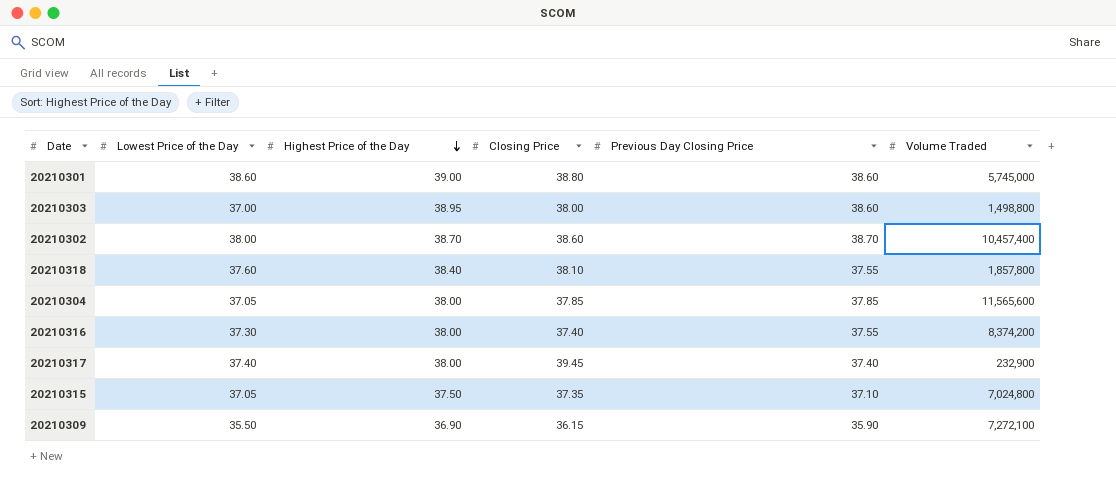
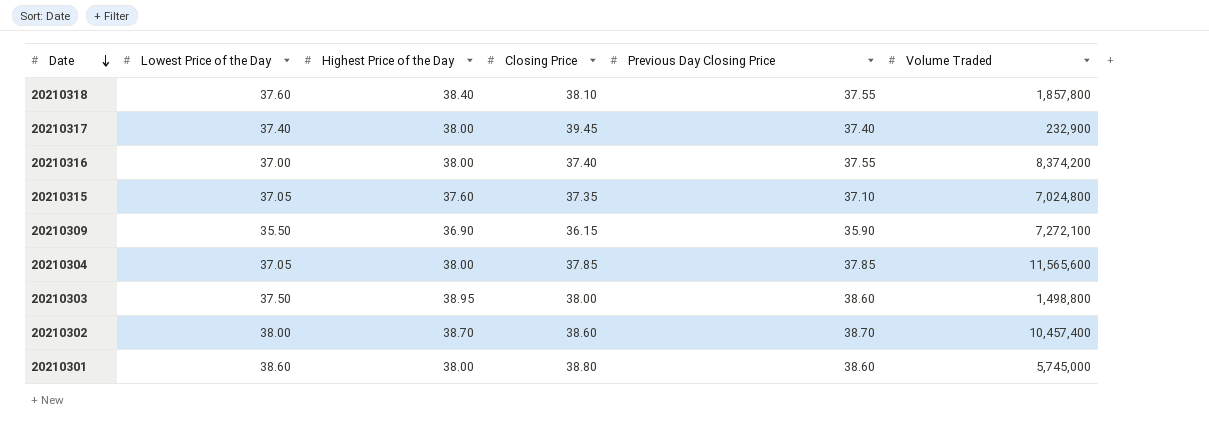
row order: Highest Price of the Day descending -> Date descending
20210316 | Lowest Price of the Day: 37.30 -> 37.00
20210315 | Highest Price of the Day: 37.50 -> 37.60
20210303 | Lowest Price of the Day: 37.00 -> 37.50
20210301 | Highest Price of the Day: 39.00 -> 38.00

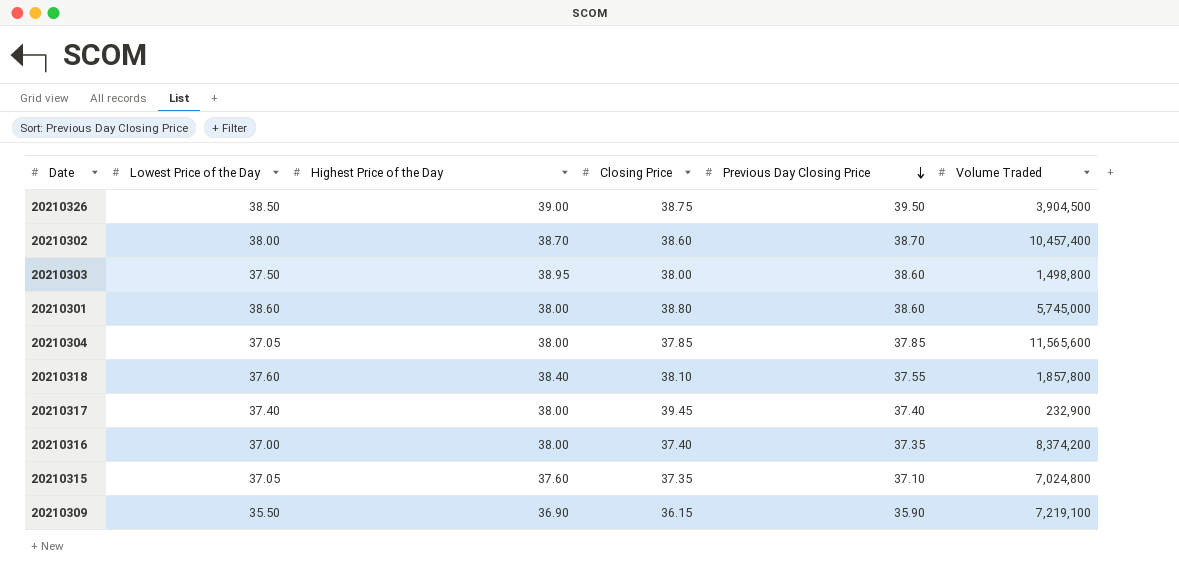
row order: Date descending -> Previous Day Closing Price descending
row 20210326: none -> 38.50 | 39.00 | 38.75 | 39.50 | 3,904,500
20210316 | Previous Day Closing Price: 37.55 -> 37.35
20210309 | Volume Traded: 7,272,100 -> 7,219,100

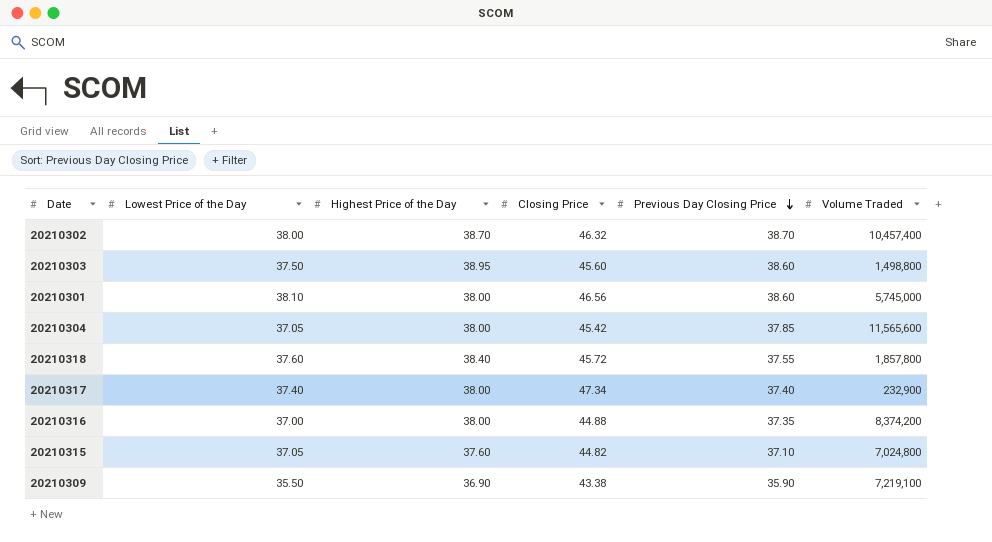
row 20210326: 38.50 | 39.00 | 38.75 | 39.50 | 3,904,500 -> none
20210302 | Closing Price: 38.60 -> 46.32
20210303 | Closing Price: 38.00 -> 45.60
20210301 | Lowest Price of the Day: 38.60 -> 38.10
20210301 | Closing Price: 38.80 -> 46.56
20210304 | Closing Price: 37.85 -> 45.42
20210318 | Closing Price: 38.10 -> 45.72
20210317 | Closing Price: 39.45 -> 47.34
20210316 | Closing Price: 37.40 -> 44.88
20210315 | Closing Price: 37.35 -> 44.82
20210309 | Closing Price: 36.15 -> 43.38

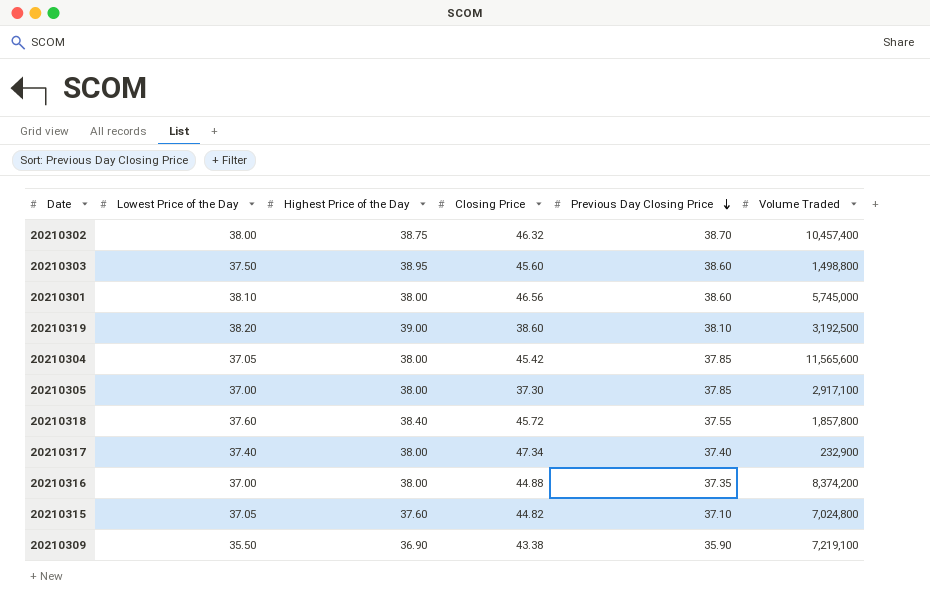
20210302 | Highest Price of the Day: 38.70 -> 38.75
row 20210319: none -> 38.20 | 39.00 | 38.60 | 38.10 | 3,192,500
row 20210305: none -> 37.00 | 38.00 | 37.30 | 37.85 | 2,917,100

